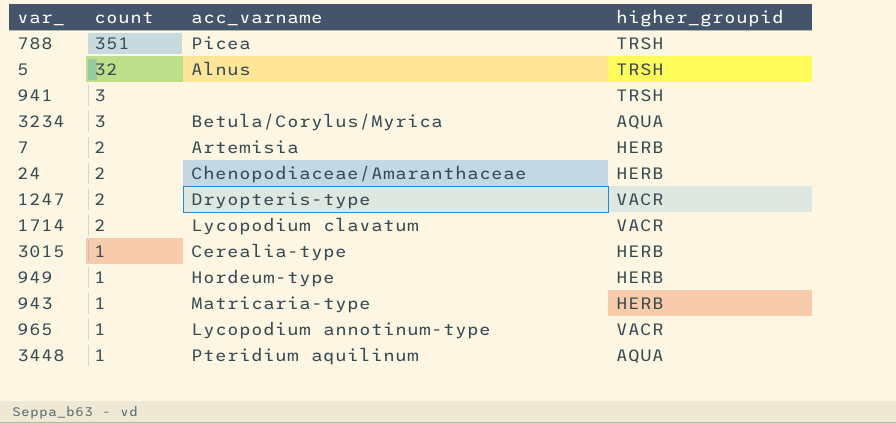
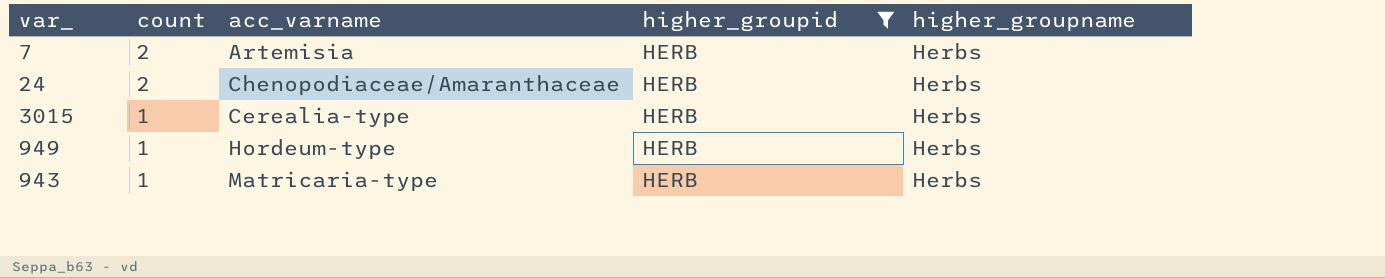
filter: none -> higher_groupid = HERB
column higher_groupname | position: none -> 5

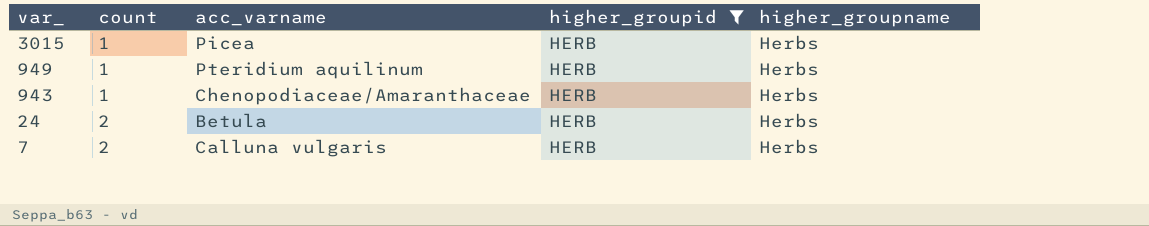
row order: count descending -> var_ descending
3015 | acc_varname: Cerealia-type -> Picea
949 | acc_varname: Hordeum-type -> Pteridium aquilinum
943 | acc_varname: Matricaria-type -> Chenopodiaceae/Amaranthaceae
24 | acc_varname: Chenopodiaceae/Amaranthaceae -> Betula
7 | acc_varname: Artemisia -> Calluna vulgaris

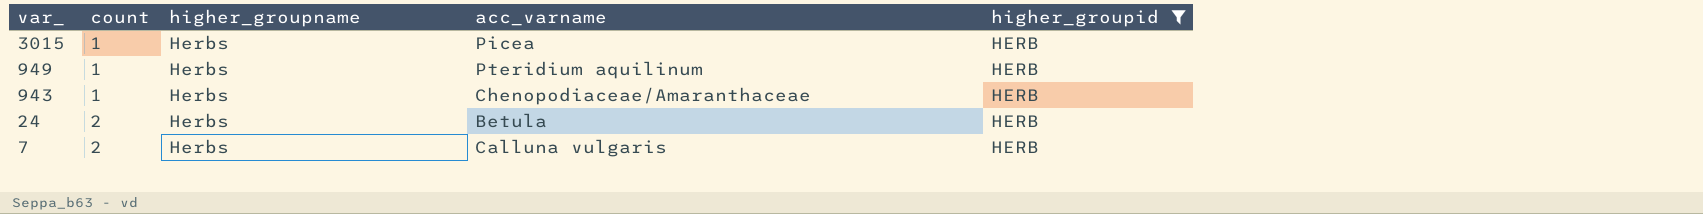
column higher_groupname | position: 5 -> 3

